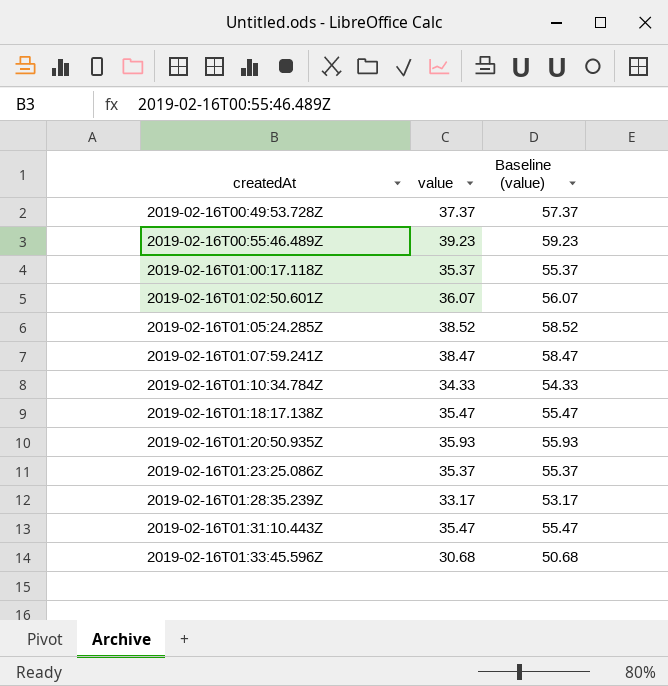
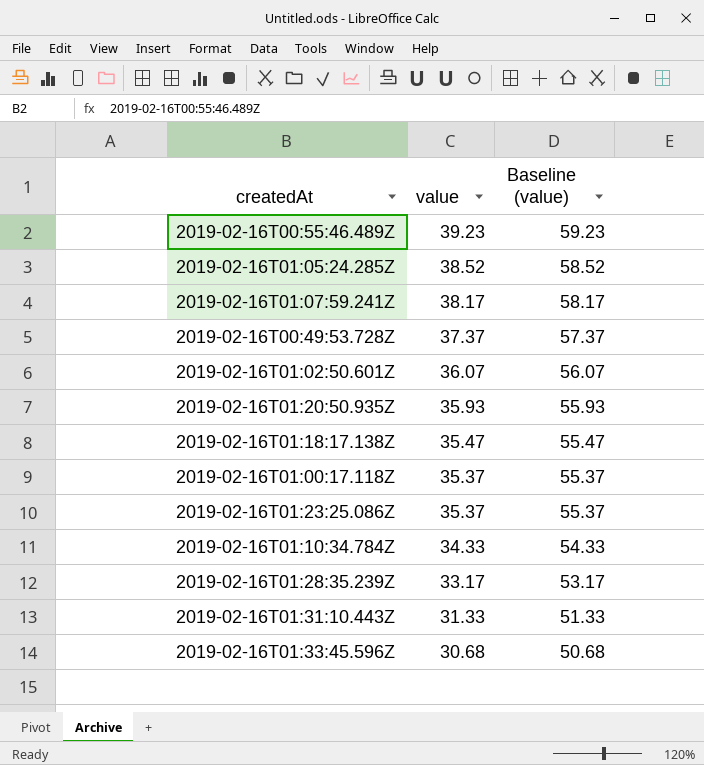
row order: createdAt ascending -> value descending
2019-02-16T01:07:59.241Z | value: 38.47 -> 38.17
2019-02-16T01:07:59.241Z | Baseline (value): 58.47 -> 58.17
2019-02-16T01:31:10.443Z | value: 35.47 -> 31.33
2019-02-16T01:31:10.443Z | Baseline (value): 55.47 -> 51.33

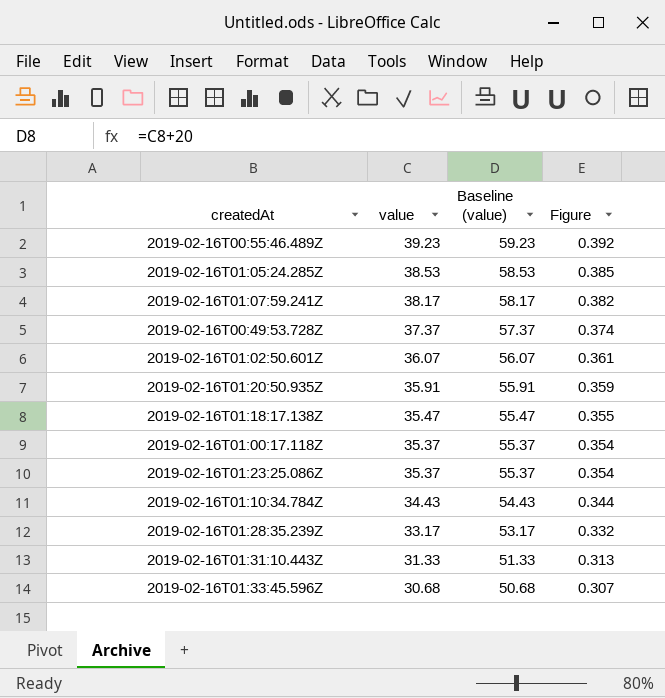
column Figure | formula: none -> [value] * 0.01
2019-02-16T01:05:24.285Z | value: 38.52 -> 38.53
2019-02-16T01:05:24.285Z | Baseline (value): 58.52 -> 58.53
2019-02-16T01:20:50.935Z | value: 35.93 -> 35.91
2019-02-16T01:20:50.935Z | Baseline (value): 55.93 -> 55.91
2019-02-16T01:10:34.784Z | value: 34.33 -> 34.43
2019-02-16T01:10:34.784Z | Baseline (value): 54.33 -> 54.43

